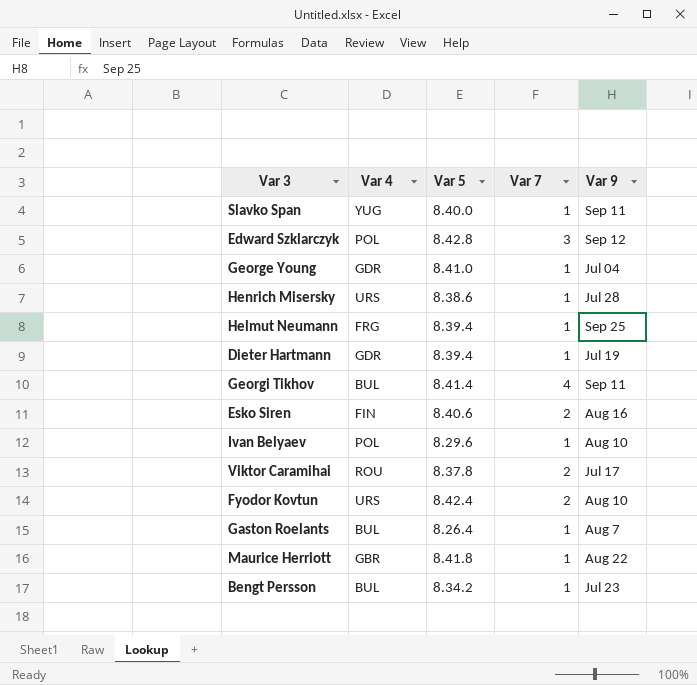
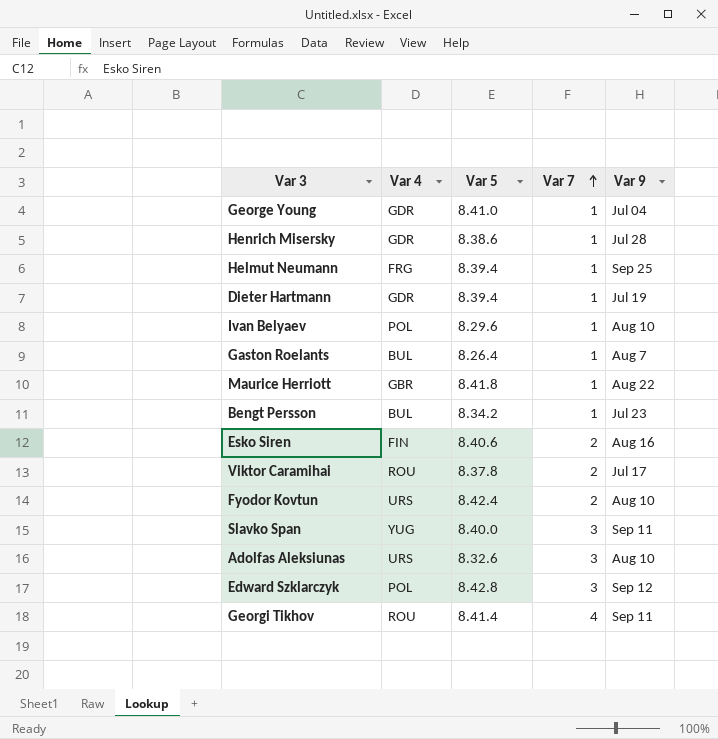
row order: none -> Var 7 ascending
Henrich Misersky | Var 4: URS -> GDR
Slavko Span | Var 7: 1 -> 3
row Adolfas Aleksiunas: none -> URS | 8.32.6 | 3 | Aug 10
Georgi Tikhov | Var 4: BUL -> ROU

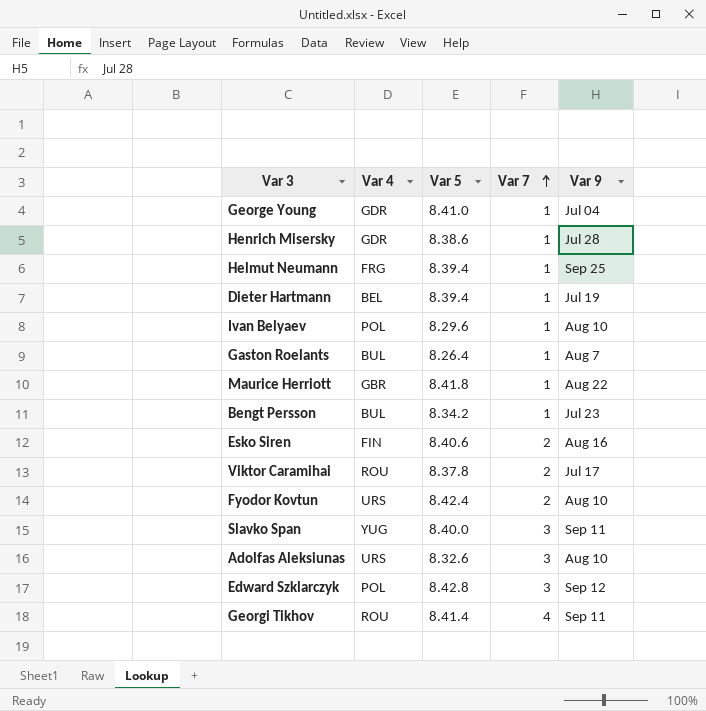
Dieter Hartmann | Var 4: GDR -> BEL

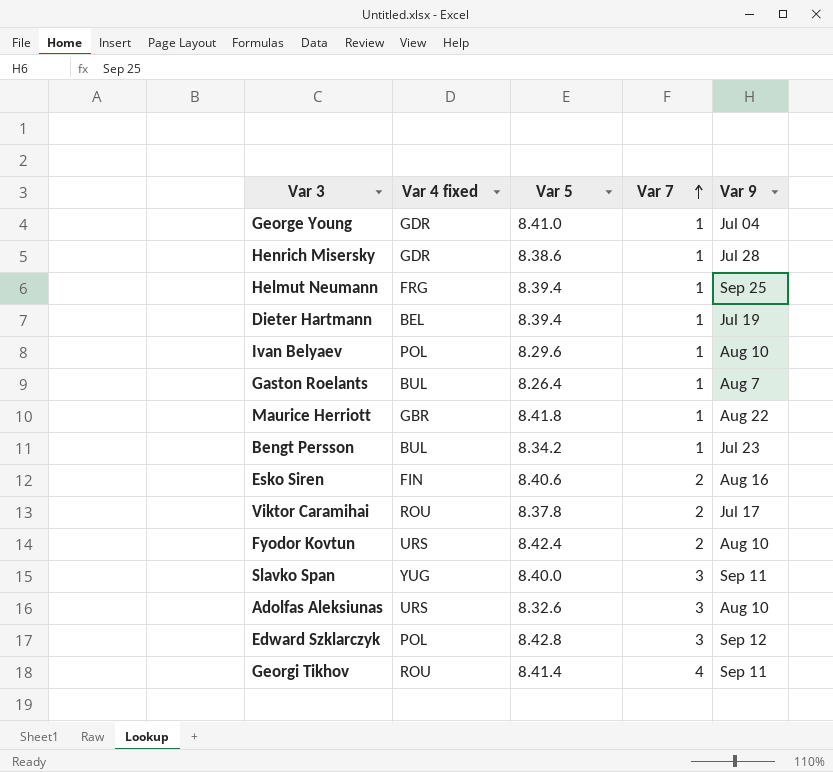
column name: Var 4 -> Var 4 fixed

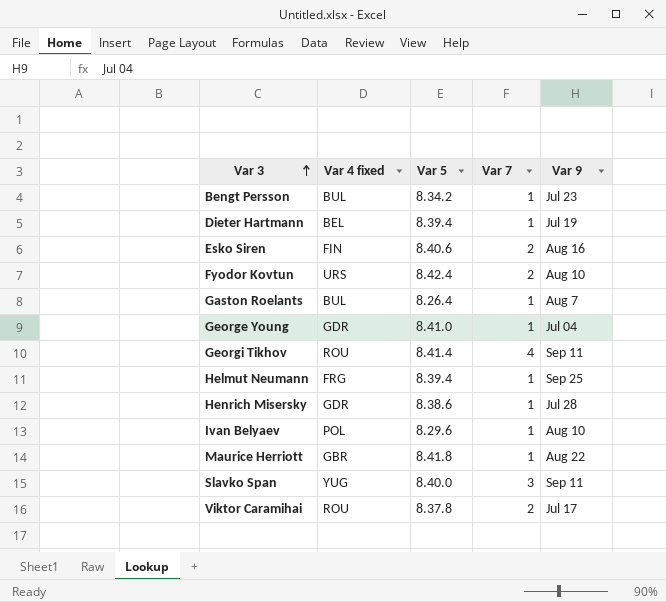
row order: Var 7 ascending -> Var 3 ascending
row Adolfas Aleksiunas: URS | 8.32.6 | 3 | Aug 10 -> none
row Edward Szklarczyk: POL | 8.42.8 | 3 | Sep 12 -> none

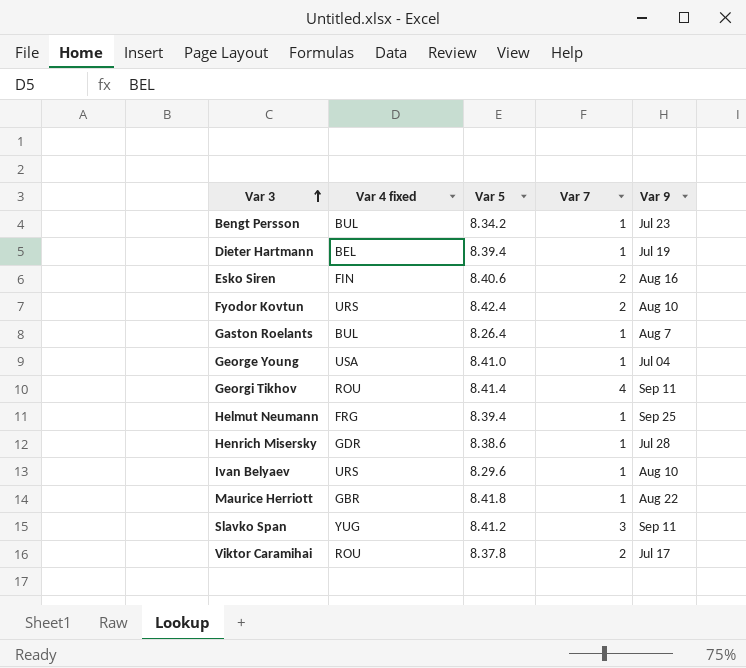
George Young | Var 4 fixed: GDR -> USA
Ivan Belyaev | Var 4 fixed: POL -> URS
Slavko Span | Var 5: 8.40.0 -> 8.41.2

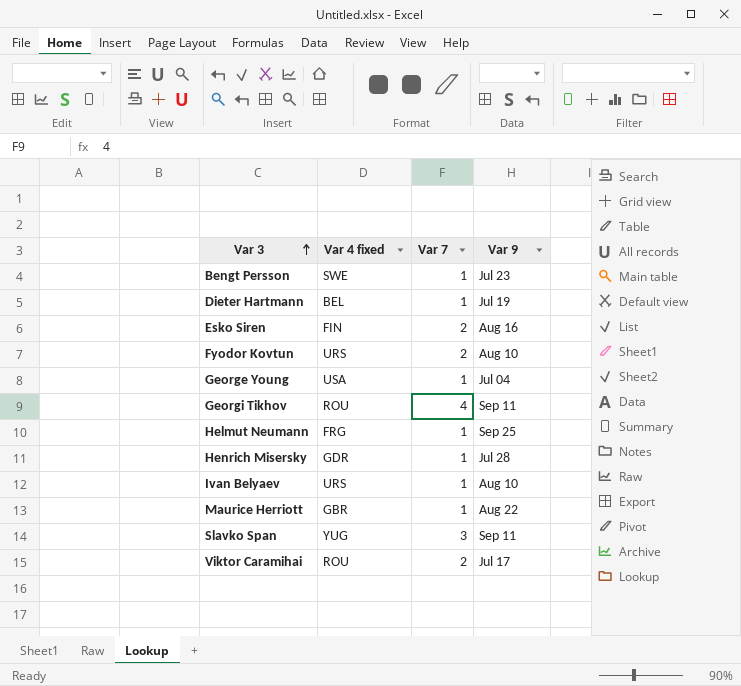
column Var 5 | position: 3 -> none
row Gaston Roelants: BUL | 8.26.4 | 1 | Aug 7 -> none
Bengt Persson | Var 4 fixed: BUL -> SWE

